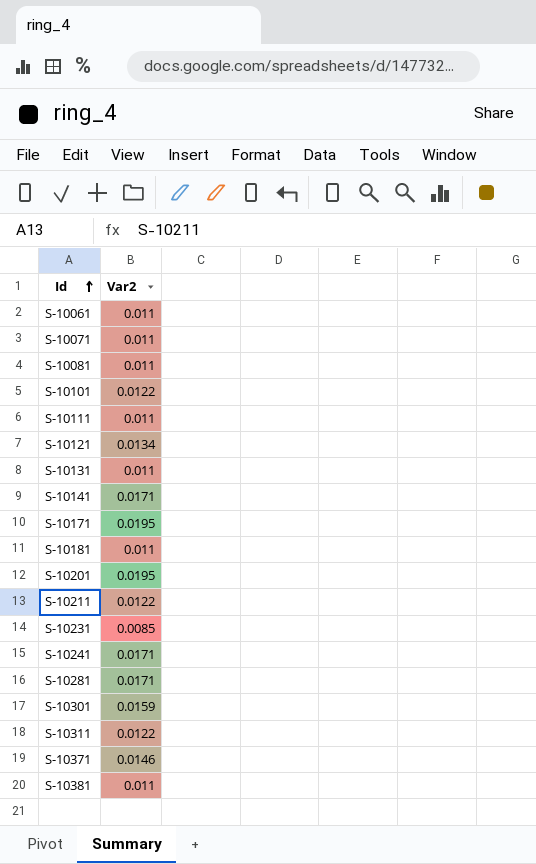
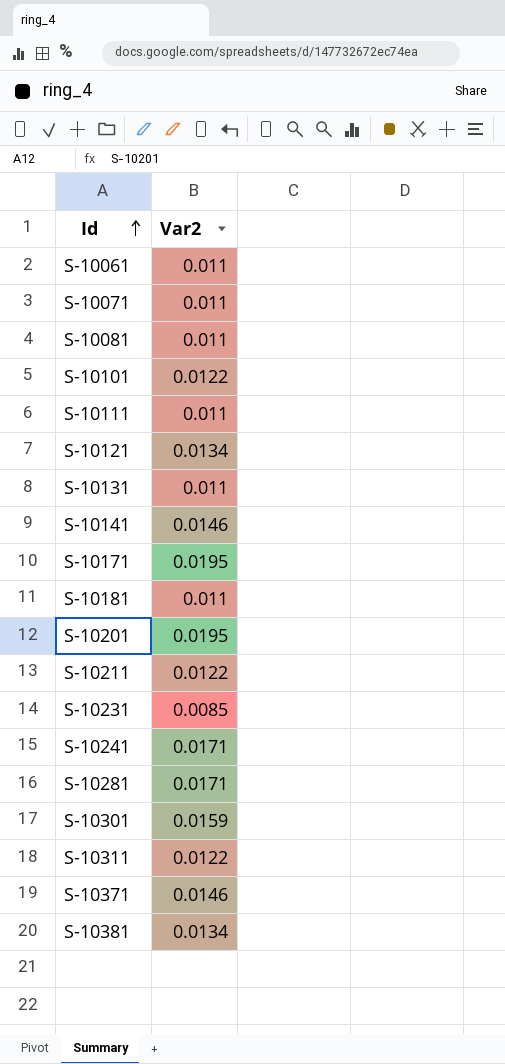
S-10141 | Var2: 0.0171 -> 0.0146
S-10381 | Var2: 0.011 -> 0.0134

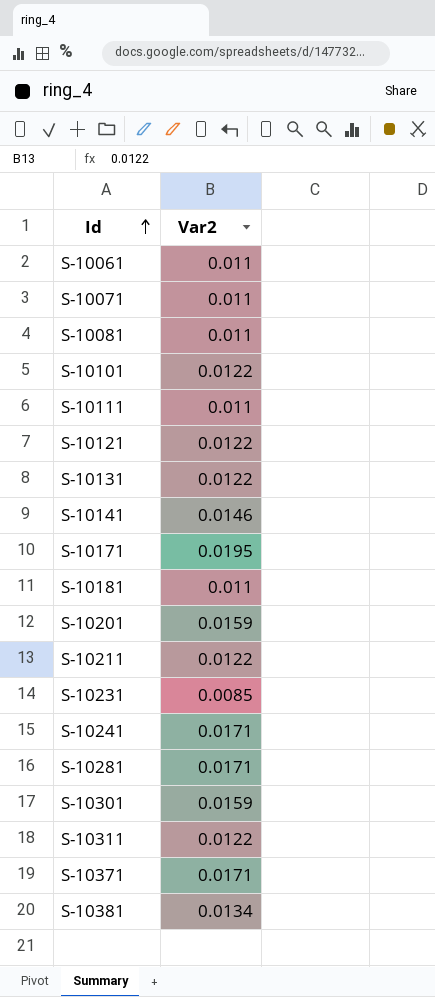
S-10121 | Var2: 0.0134 -> 0.0122
S-10131 | Var2: 0.011 -> 0.0122
S-10201 | Var2: 0.0195 -> 0.0159
S-10371 | Var2: 0.0146 -> 0.0171

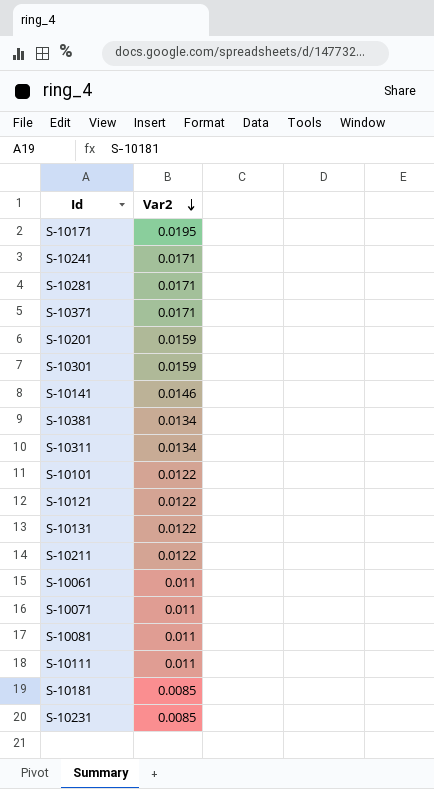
row order: Id ascending -> Var2 descending
S-10311 | Var2: 0.0122 -> 0.0134
S-10181 | Var2: 0.011 -> 0.0085

